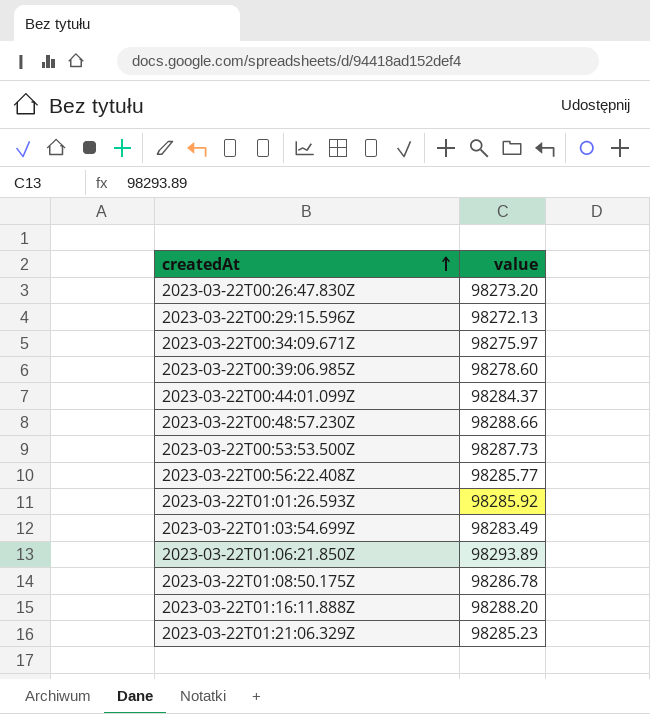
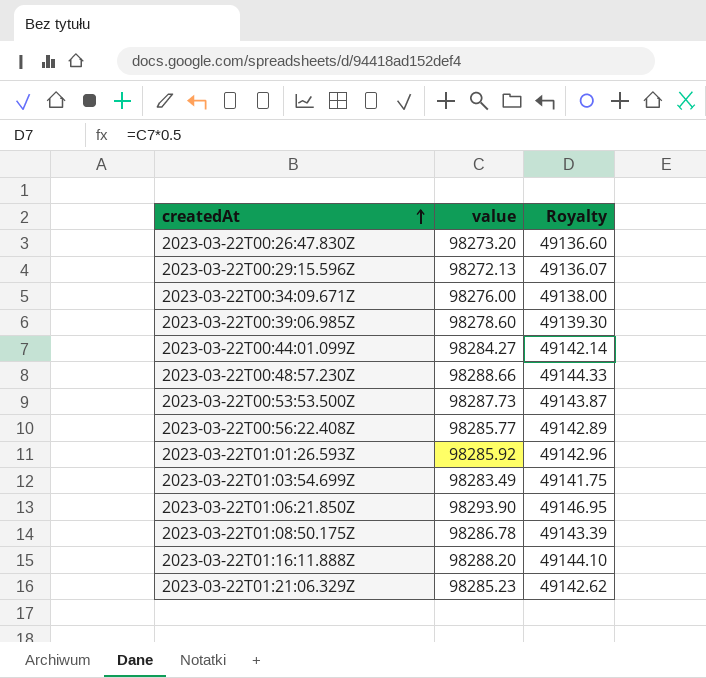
column Royalty | formula: none -> [value] * 0.5
2023-03-22T00:34:09.671Z | value: 98275.97 -> 98276.00
2023-03-22T00:44:01.099Z | value: 98284.37 -> 98284.27
2023-03-22T01:06:21.850Z | value: 98293.89 -> 98293.90

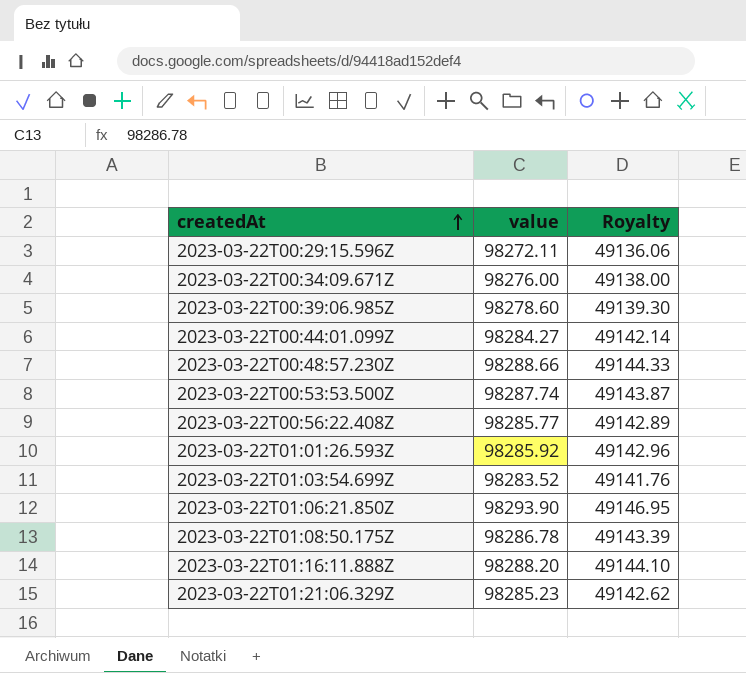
row 2023-03-22T00:26:47.830Z: 98273.20 | 49136.60 -> none
2023-03-22T00:29:15.596Z | value: 98272.13 -> 98272.11
2023-03-22T00:29:15.596Z | Royalty: 49136.07 -> 49136.06
2023-03-22T00:53:53.500Z | value: 98287.73 -> 98287.74
2023-03-22T01:03:54.699Z | value: 98283.49 -> 98283.52
2023-03-22T01:03:54.699Z | Royalty: 49141.75 -> 49141.76

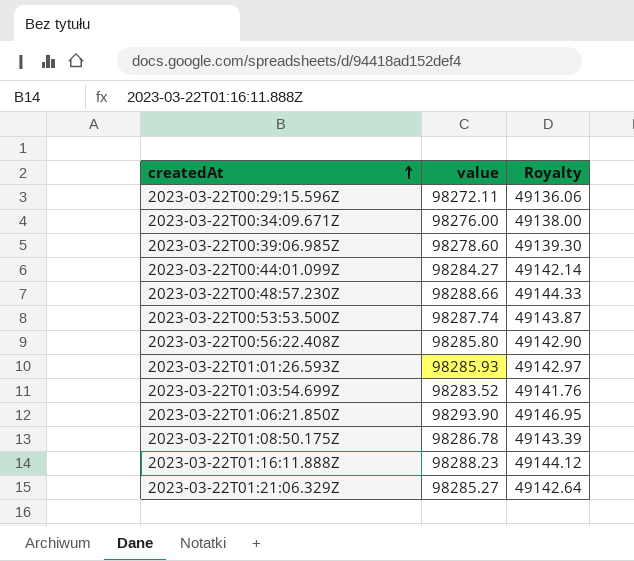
2023-03-22T00:56:22.408Z | value: 98285.77 -> 98285.80
2023-03-22T00:56:22.408Z | Royalty: 49142.89 -> 49142.90
2023-03-22T01:01:26.593Z | value: 98285.92 -> 98285.93
2023-03-22T01:01:26.593Z | Royalty: 49142.96 -> 49142.97
2023-03-22T01:16:11.888Z | value: 98288.20 -> 98288.23
2023-03-22T01:16:11.888Z | Royalty: 49144.10 -> 49144.12
2023-03-22T01:21:06.329Z | value: 98285.23 -> 98285.27
2023-03-22T01:21:06.329Z | Royalty: 49142.62 -> 49142.64

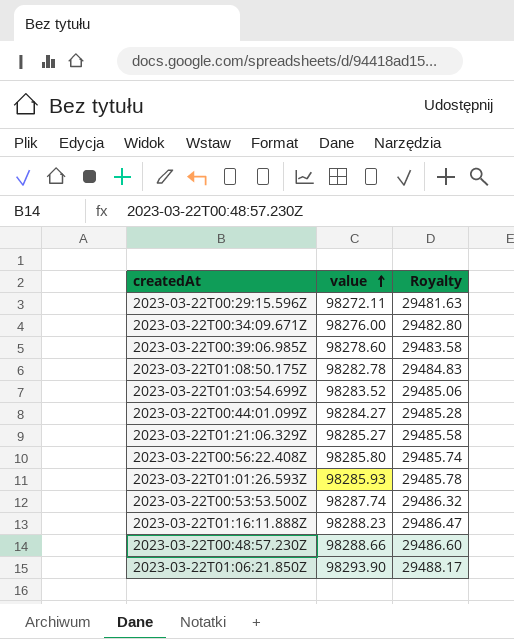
row order: createdAt ascending -> value ascending
column Royalty | formula: [value] * 0.5 -> [value] * 0.3
2023-03-22T01:08:50.175Z | value: 98286.78 -> 98282.78

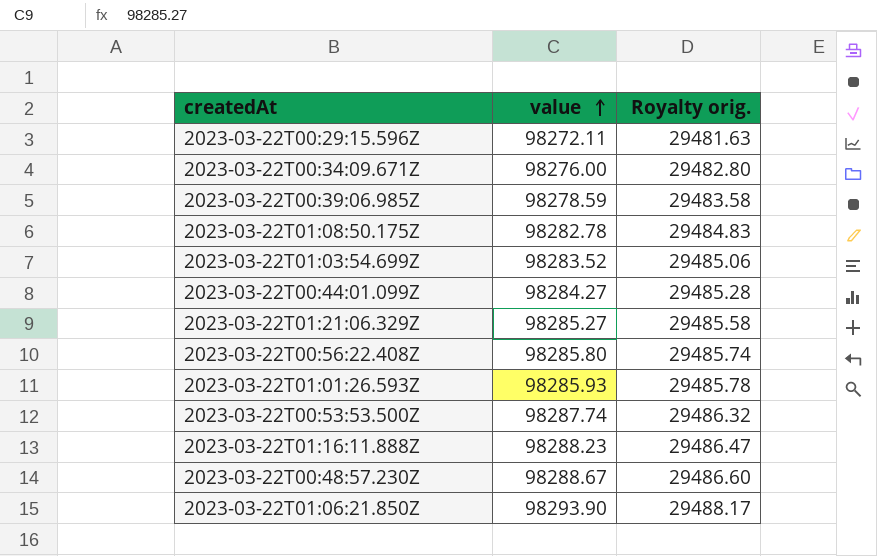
column name: Royalty -> Royalty orig.
2023-03-22T00:39:06.985Z | value: 98278.60 -> 98278.59
2023-03-22T00:48:57.230Z | value: 98288.66 -> 98288.67

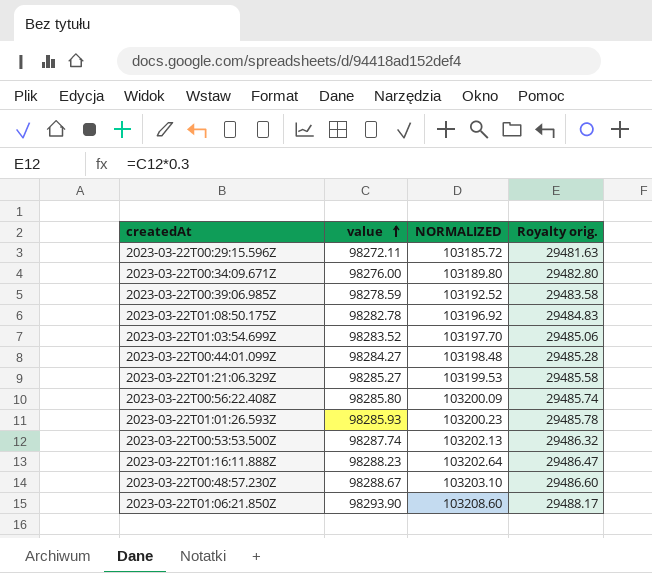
column NORMALIZED | formula: none -> [value] * 1.05

